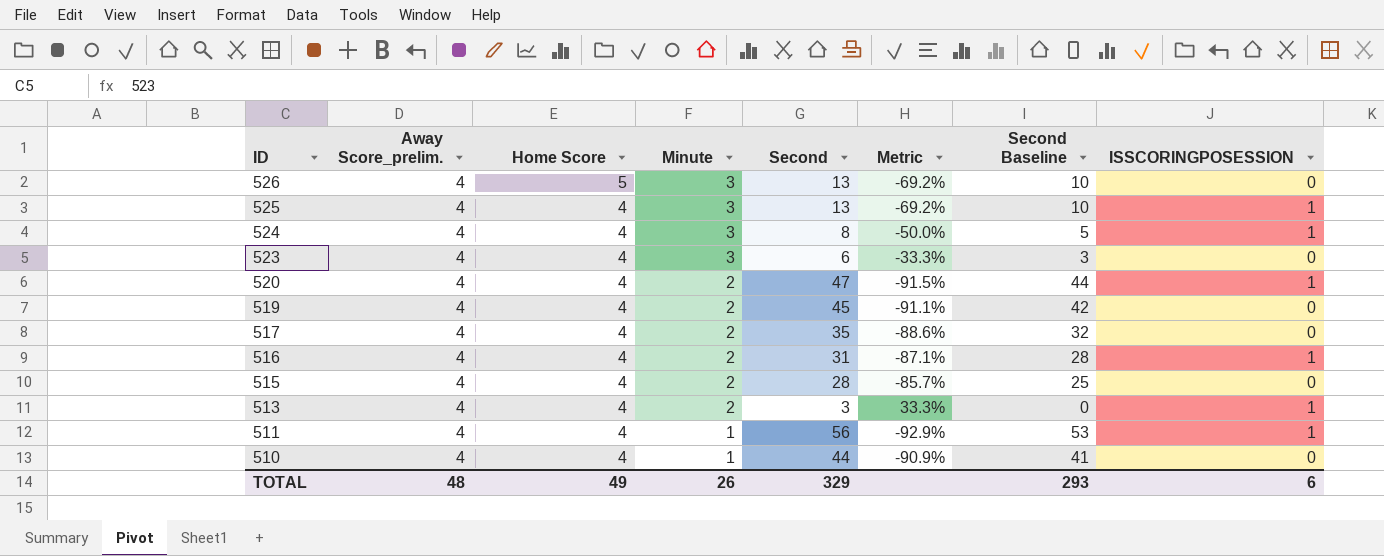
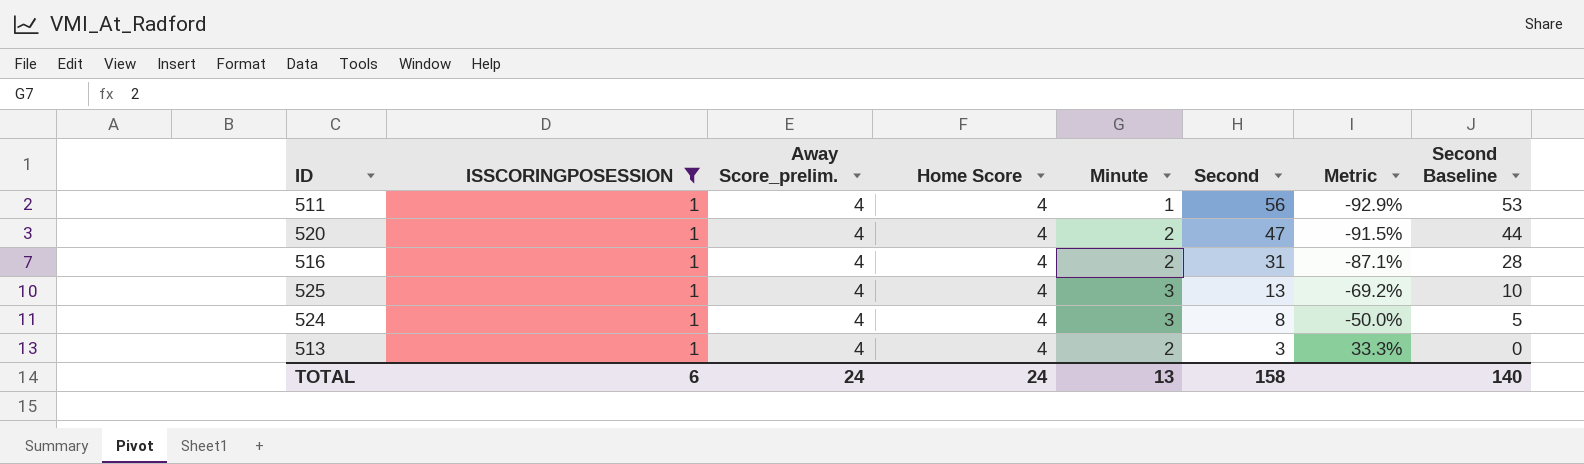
filter: none -> ISSCORINGPOSESSION = 1
row order: ID descending -> Second descending
column ISSCORINGPOSESSION | position: 8 -> 2
TOTAL | Away Score_prelim.: 48 -> 24
TOTAL | Home Score: 49 -> 24
TOTAL | Minute: 26 -> 13
TOTAL | Second: 329 -> 158
TOTAL | Second Baseline: 293 -> 140

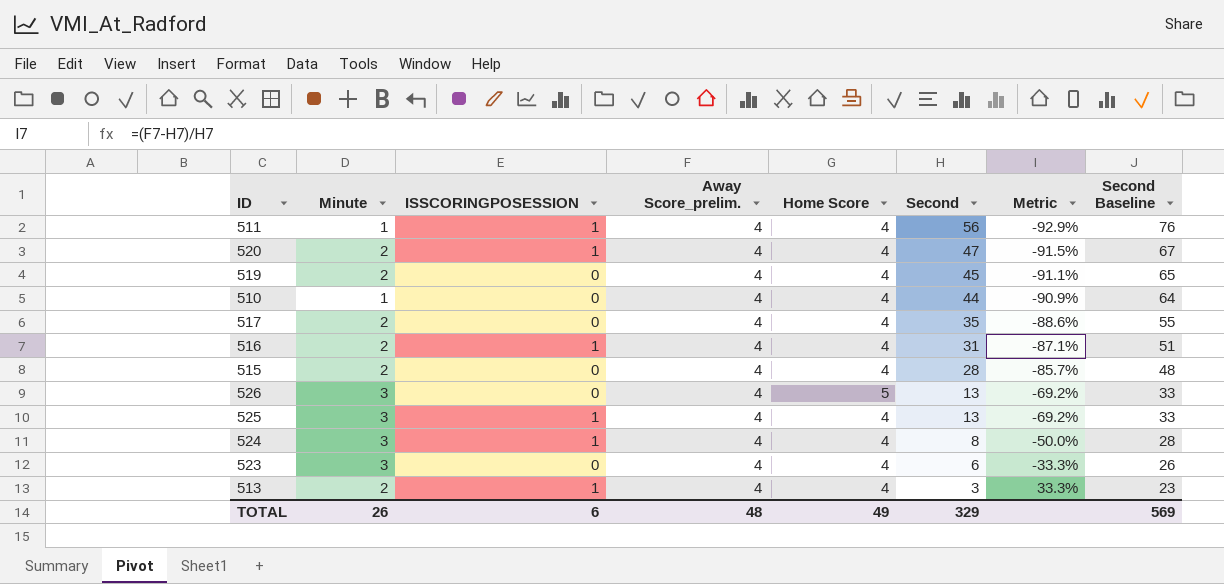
filter: ISSCORINGPOSESSION = 1 -> none
column Minute | position: 5 -> 2
column Second Baseline | formula: [Second] - 3 -> [Second] + 20
TOTAL | Minute: 13 -> 26
TOTAL | Away Score_prelim.: 24 -> 48
TOTAL | Home Score: 24 -> 49
TOTAL | Second: 158 -> 329
TOTAL | Second Baseline: 140 -> 569

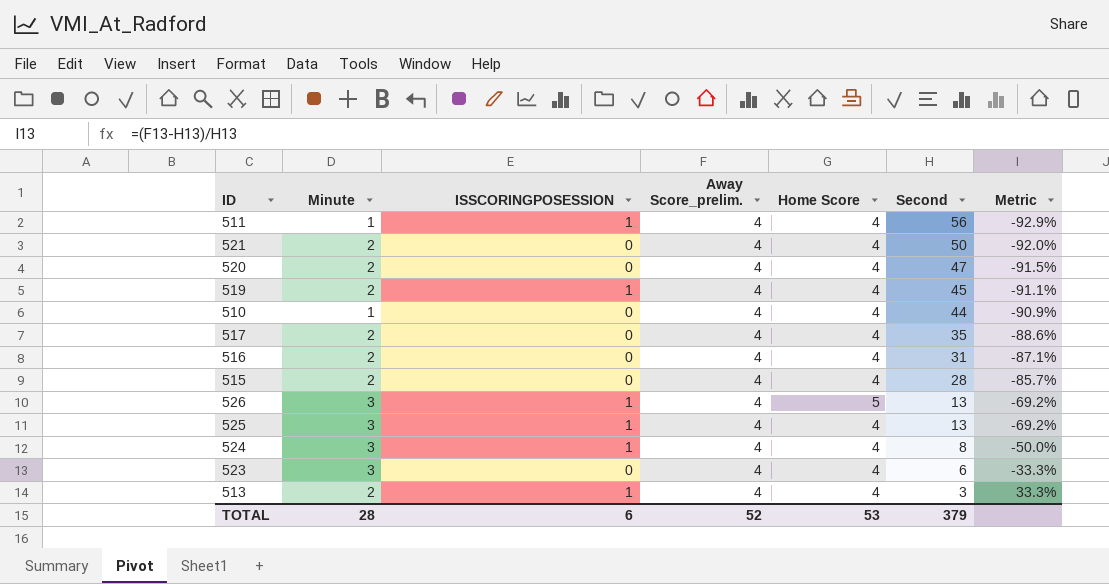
column Second Baseline | formula: [Second] + 20 -> none
row 521: none -> 2 | 0 | 4 | 4 | 50 | -92.0%
520 | ISSCORINGPOSESSION: 1 -> 0
519 | ISSCORINGPOSESSION: 0 -> 1
516 | ISSCORINGPOSESSION: 1 -> 0
526 | ISSCORINGPOSESSION: 0 -> 1
TOTAL | Minute: 26 -> 28
TOTAL | Away Score_prelim.: 48 -> 52
TOTAL | Home Score: 49 -> 53
TOTAL | Second: 329 -> 379

